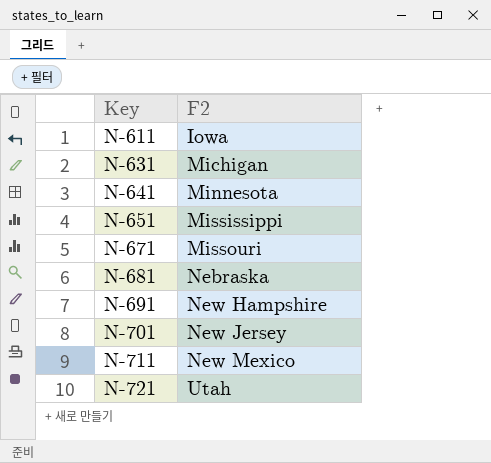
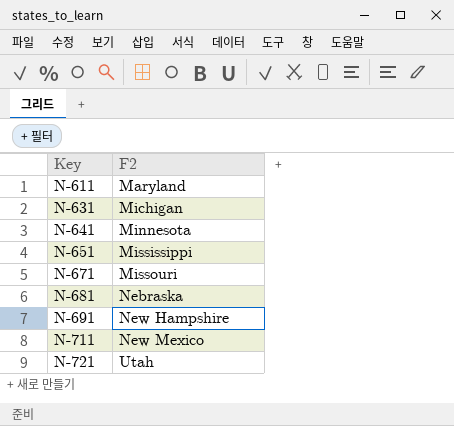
row N-701: New Jersey -> none
N-611 | F2: Iowa -> Maryland

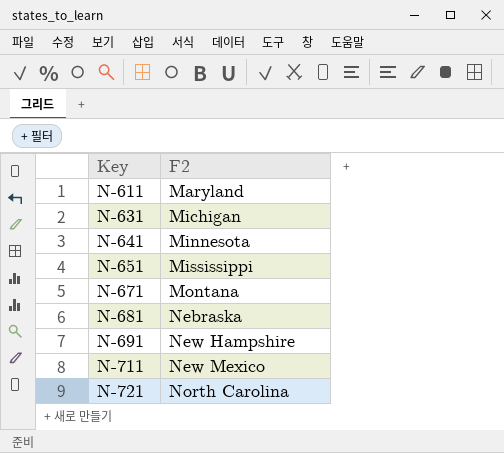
N-671 | F2: Missouri -> Montana
N-721 | F2: Utah -> North Carolina

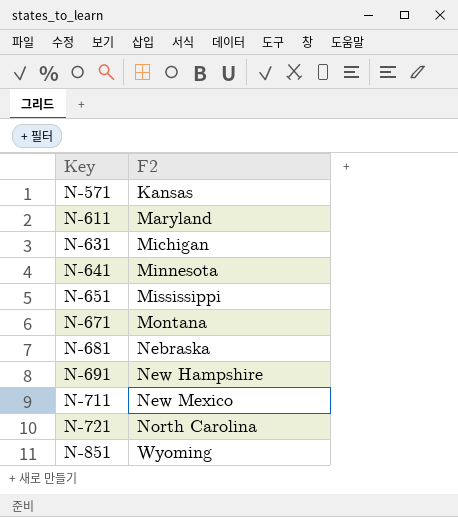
row N-571: none -> Kansas
row N-851: none -> Wyoming

